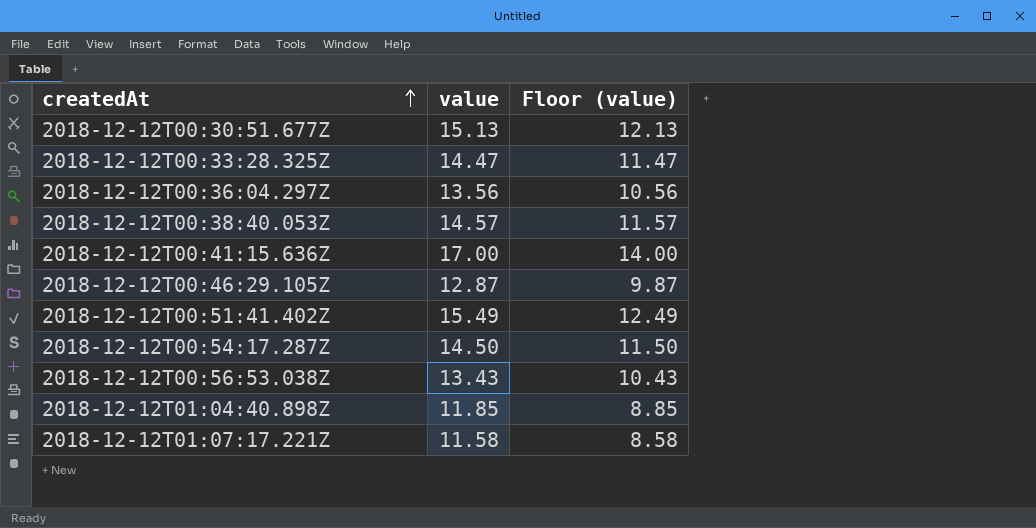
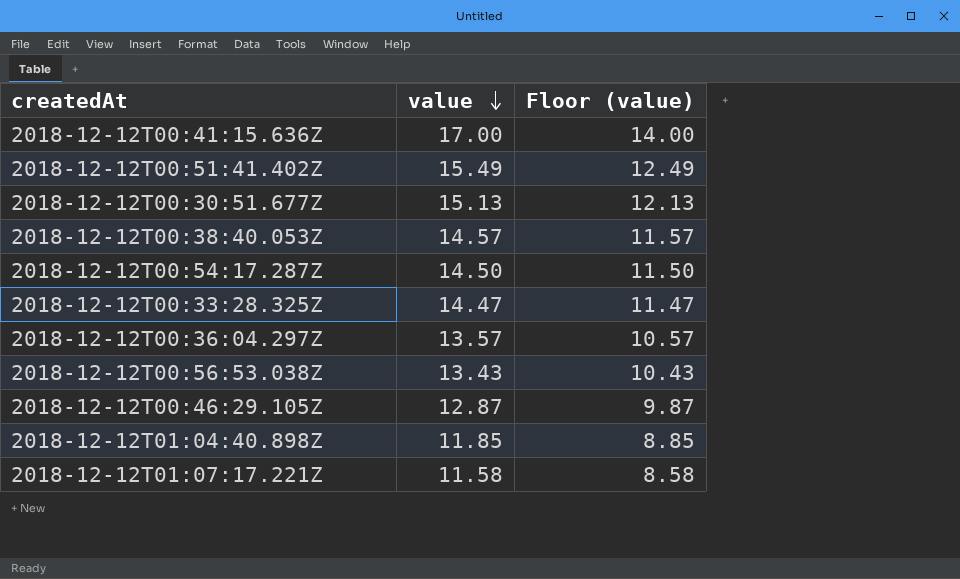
row order: createdAt ascending -> value descending
2018-12-12T00:36:04.297Z | value: 13.56 -> 13.57
2018-12-12T00:36:04.297Z | Floor (value): 10.56 -> 10.57

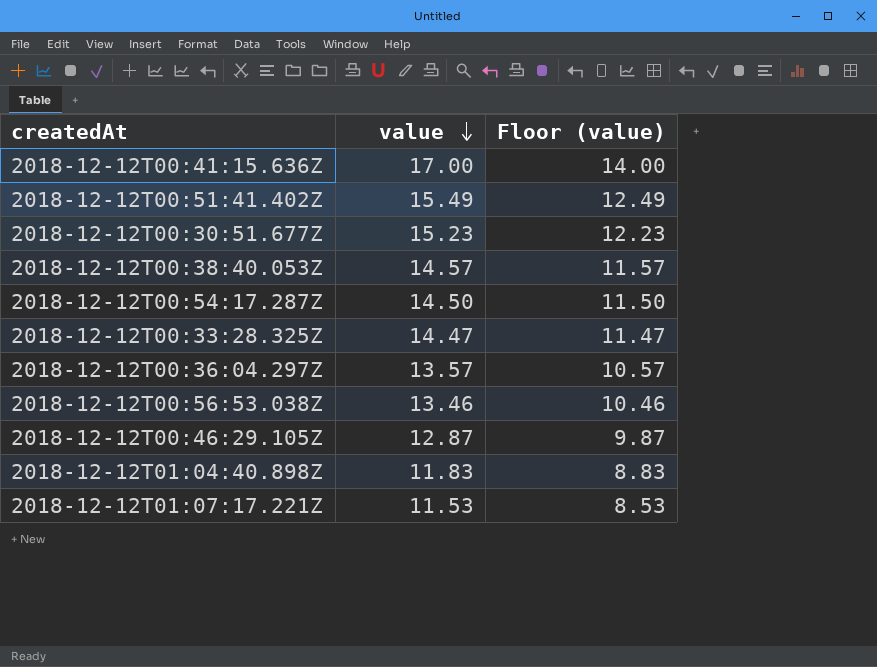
2018-12-12T00:30:51.677Z | value: 15.13 -> 15.23
2018-12-12T00:30:51.677Z | Floor (value): 12.13 -> 12.23
2018-12-12T00:56:53.038Z | value: 13.43 -> 13.46
2018-12-12T00:56:53.038Z | Floor (value): 10.43 -> 10.46
2018-12-12T01:04:40.898Z | value: 11.85 -> 11.83
2018-12-12T01:04:40.898Z | Floor (value): 8.85 -> 8.83
2018-12-12T01:07:17.221Z | value: 11.58 -> 11.53
2018-12-12T01:07:17.221Z | Floor (value): 8.58 -> 8.53

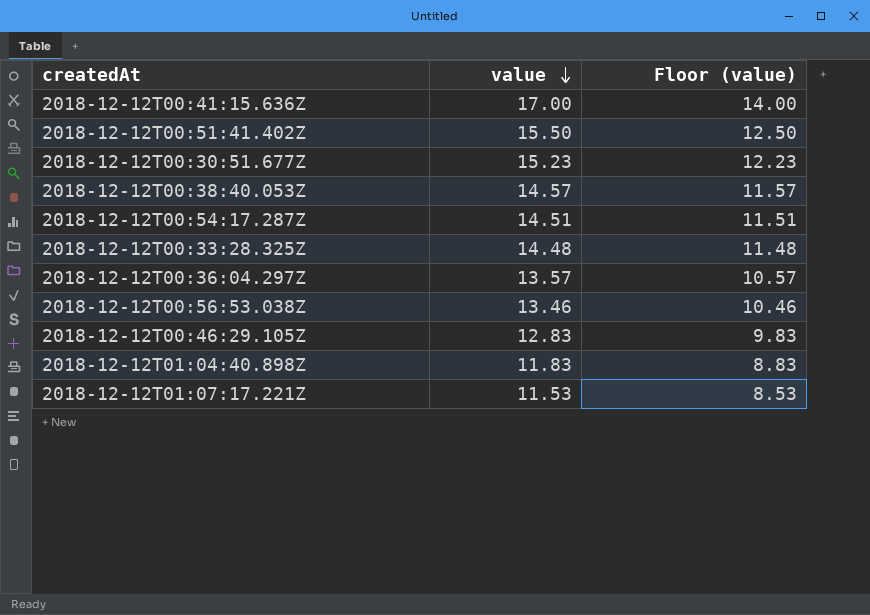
2018-12-12T00:51:41.402Z | value: 15.49 -> 15.50
2018-12-12T00:51:41.402Z | Floor (value): 12.49 -> 12.50
2018-12-12T00:54:17.287Z | value: 14.50 -> 14.51
2018-12-12T00:54:17.287Z | Floor (value): 11.50 -> 11.51
2018-12-12T00:33:28.325Z | value: 14.47 -> 14.48
2018-12-12T00:33:28.325Z | Floor (value): 11.47 -> 11.48
2018-12-12T00:46:29.105Z | value: 12.87 -> 12.83
2018-12-12T00:46:29.105Z | Floor (value): 9.87 -> 9.83

